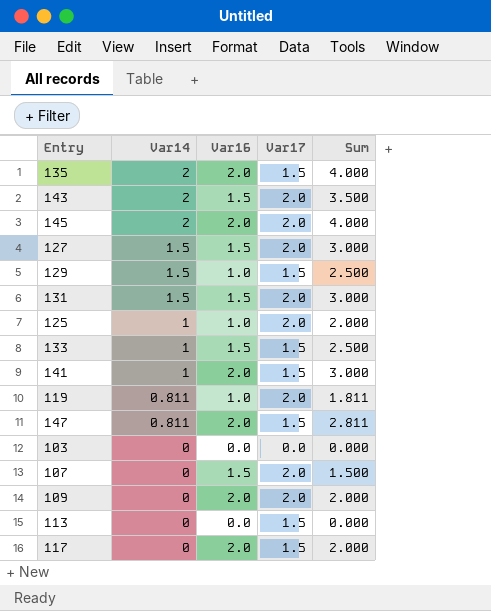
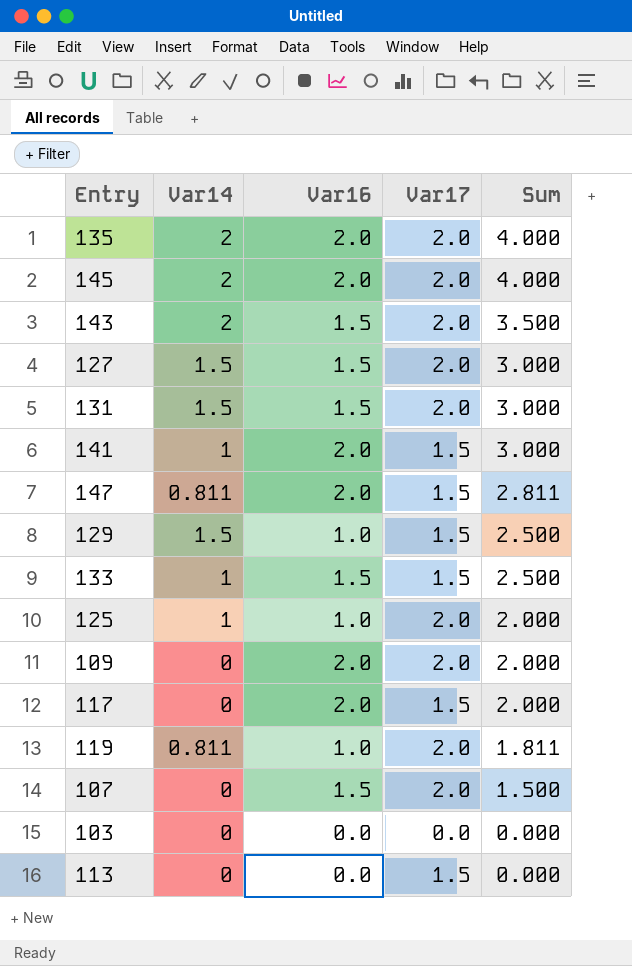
row order: Var14 descending -> Sum descending
135 | Var17: 1.5 -> 2.0

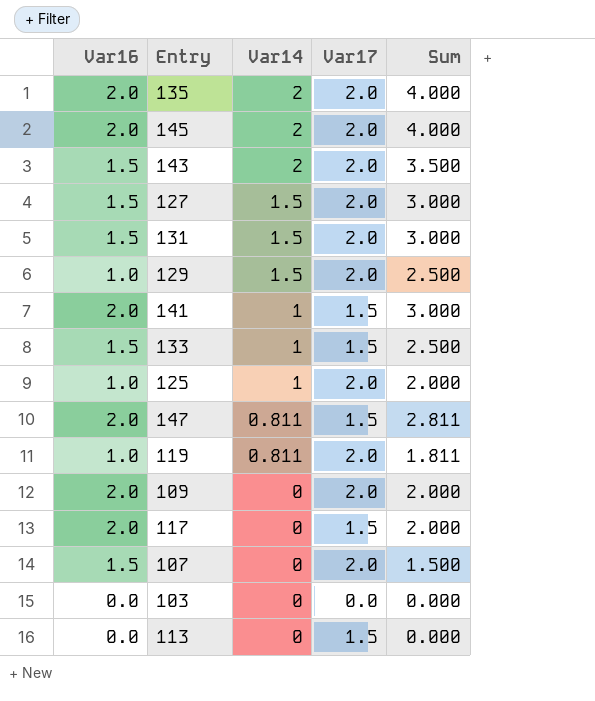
row order: Sum descending -> Var14 descending
column Var16 | position: 3 -> 1
129 | Var17: 1.5 -> 2.0

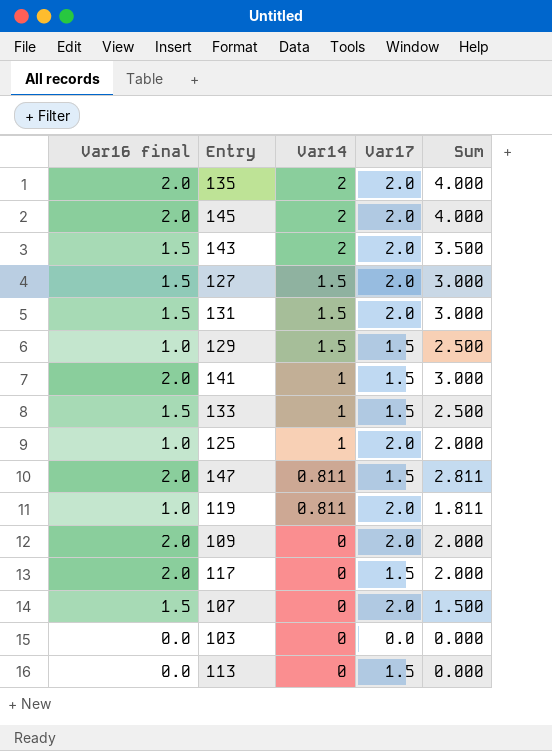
column name: Var16 -> Var16 final
129 | Var17: 2.0 -> 1.5

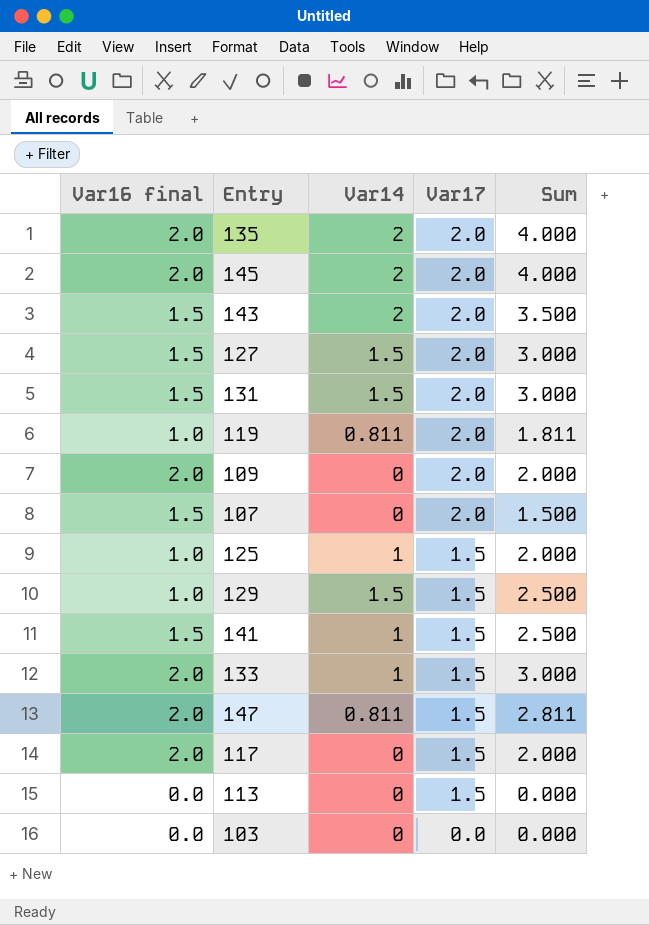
row order: Var14 descending -> Var17 descending
125 | Var17: 2.0 -> 1.5
141 | Var16 final: 2.0 -> 1.5
141 | Sum: 3.000 -> 2.500
133 | Var16 final: 1.5 -> 2.0
133 | Sum: 2.500 -> 3.000

